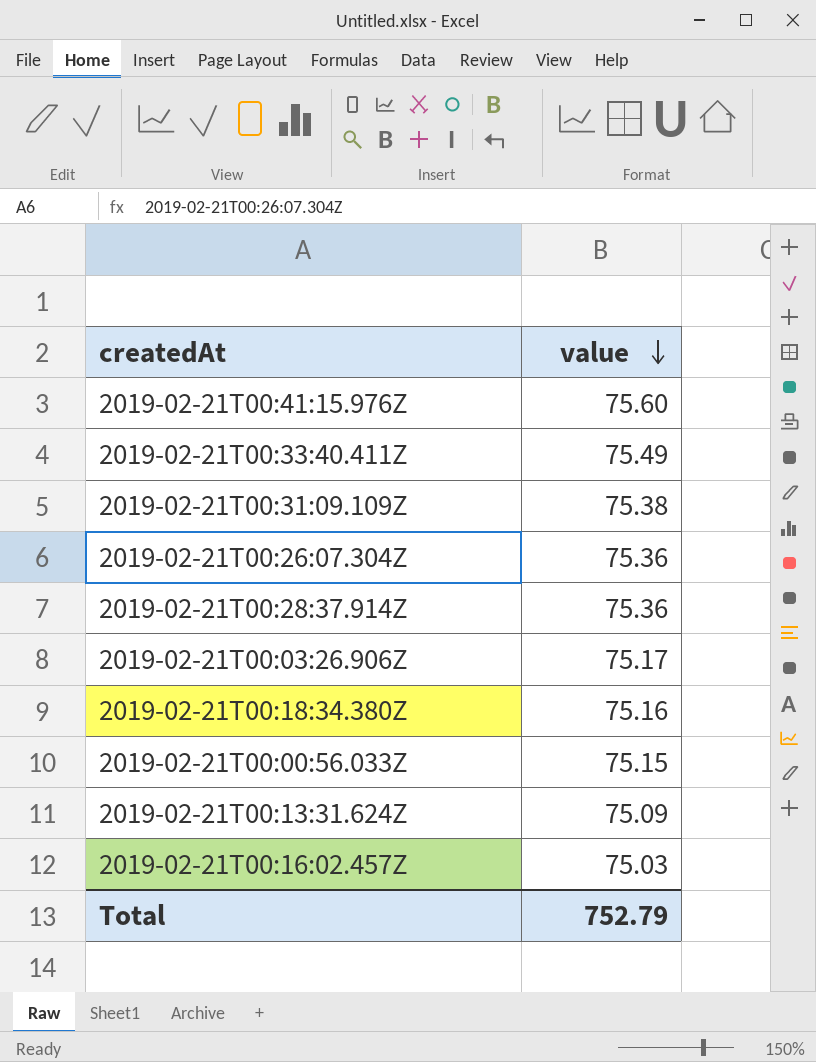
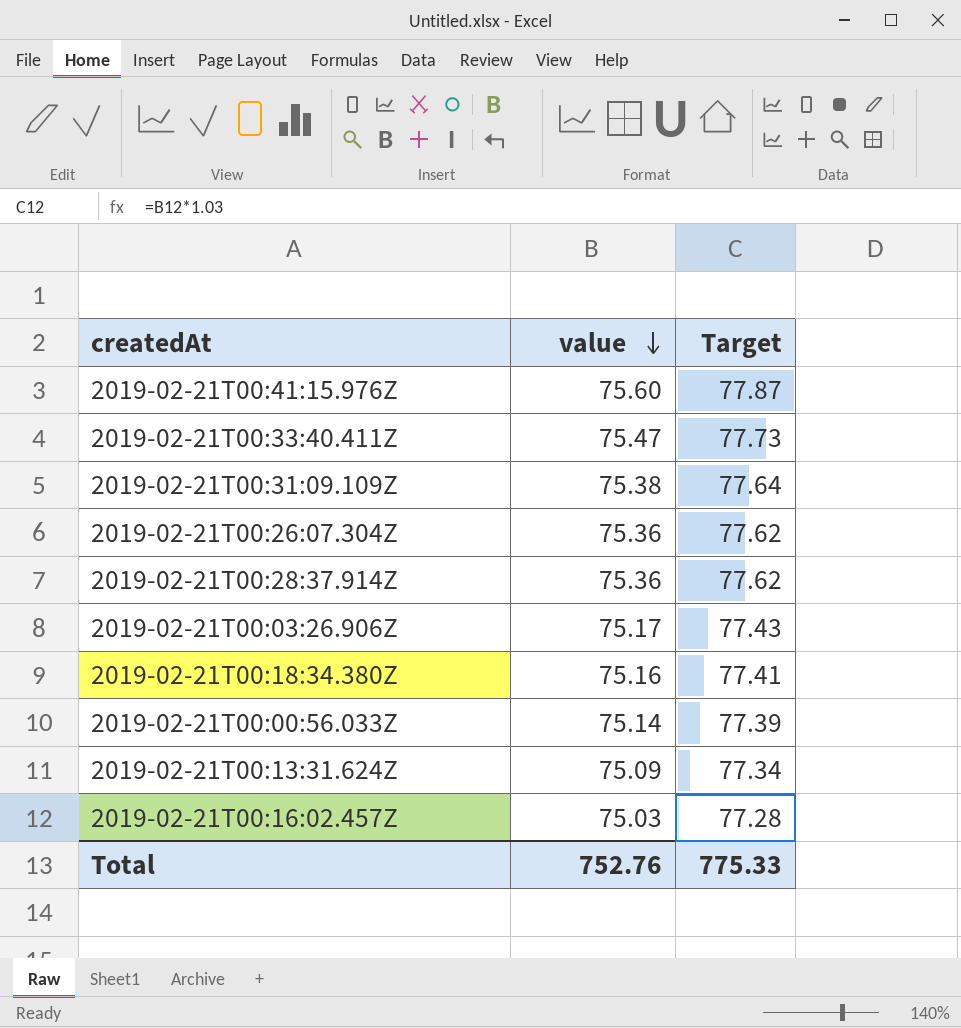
column Target | formula: none -> [value] * 1.03
2019-02-21T00:33:40.411Z | value: 75.49 -> 75.47
2019-02-21T00:00:56.033Z | value: 75.15 -> 75.14
Total | value: 752.79 -> 752.76

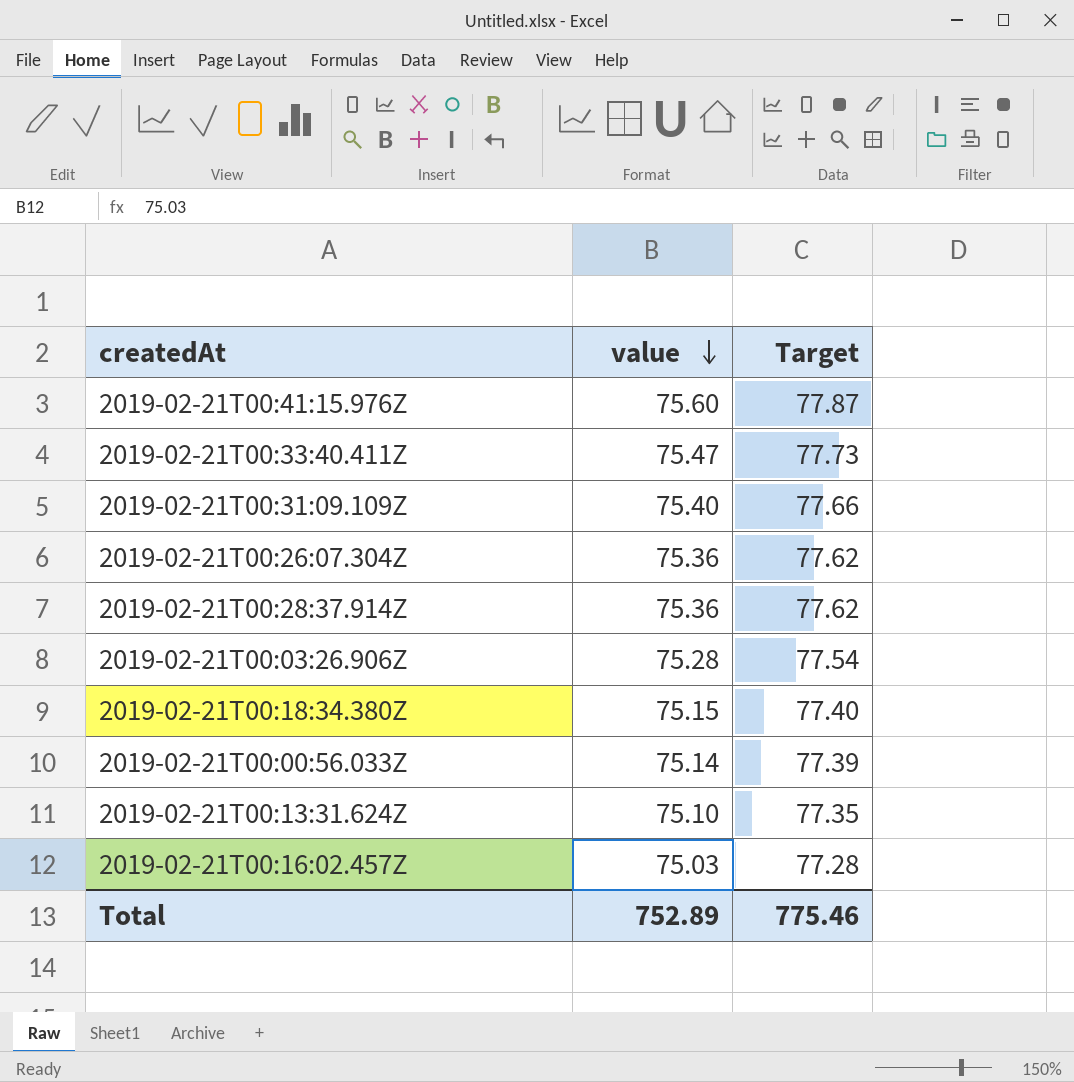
2019-02-21T00:31:09.109Z | value: 75.38 -> 75.40
2019-02-21T00:31:09.109Z | Target: 77.64 -> 77.66
2019-02-21T00:03:26.906Z | value: 75.17 -> 75.28
2019-02-21T00:03:26.906Z | Target: 77.43 -> 77.54
2019-02-21T00:18:34.380Z | value: 75.16 -> 75.15
2019-02-21T00:18:34.380Z | Target: 77.41 -> 77.40
2019-02-21T00:13:31.624Z | value: 75.09 -> 75.10
2019-02-21T00:13:31.624Z | Target: 77.34 -> 77.35
Total | value: 752.76 -> 752.89
Total | Target: 775.33 -> 775.46

